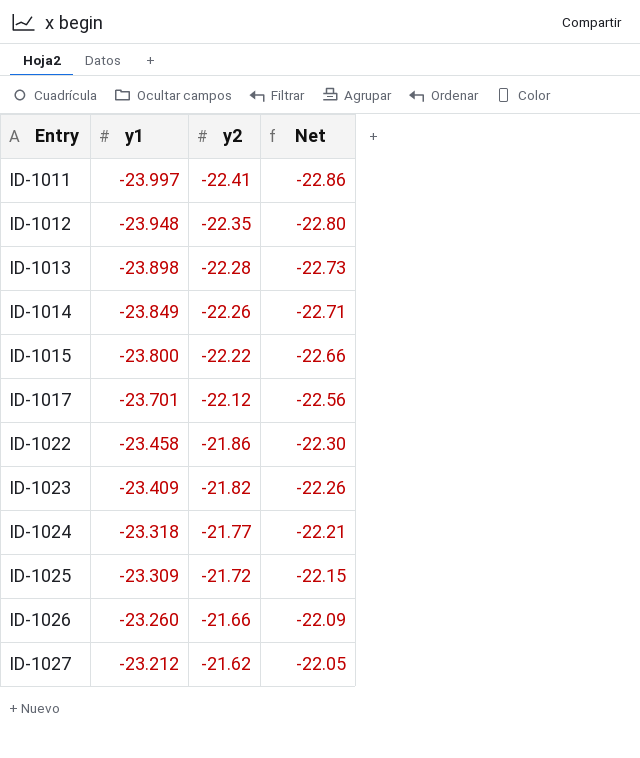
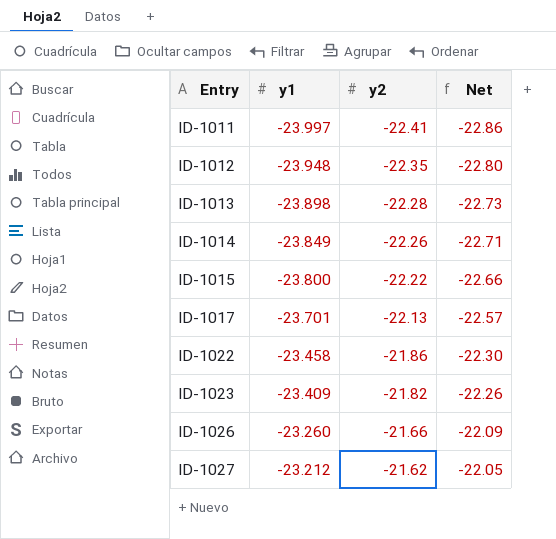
row ID-1024: -23.318 | -21.77 | -22.21 -> none
row ID-1025: -23.309 | -21.72 | -22.15 -> none
ID-1017 | y2: -22.12 -> -22.13
ID-1017 | Net: -22.56 -> -22.57

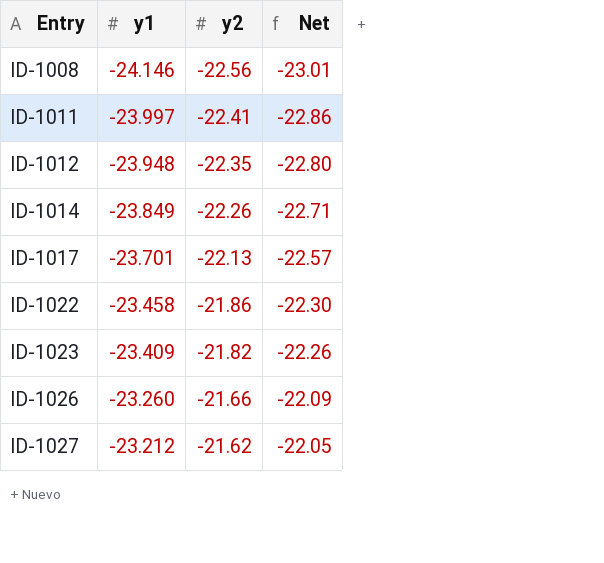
row ID-1013: -23.898 | -22.28 | -22.73 -> none
row ID-1015: -23.800 | -22.22 | -22.66 -> none
row ID-1008: none -> -24.146 | -22.56 | -23.01

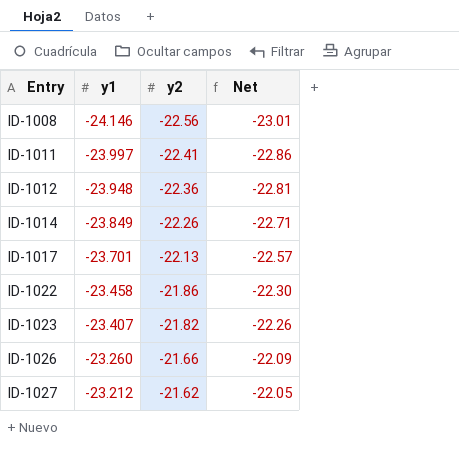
ID-1012 | y2: -22.35 -> -22.36
ID-1012 | Net: -22.80 -> -22.81
ID-1023 | y1: -23.409 -> -23.407

